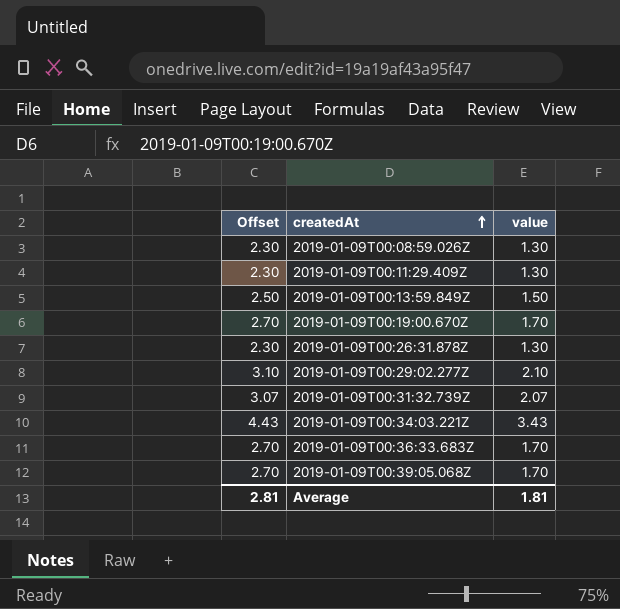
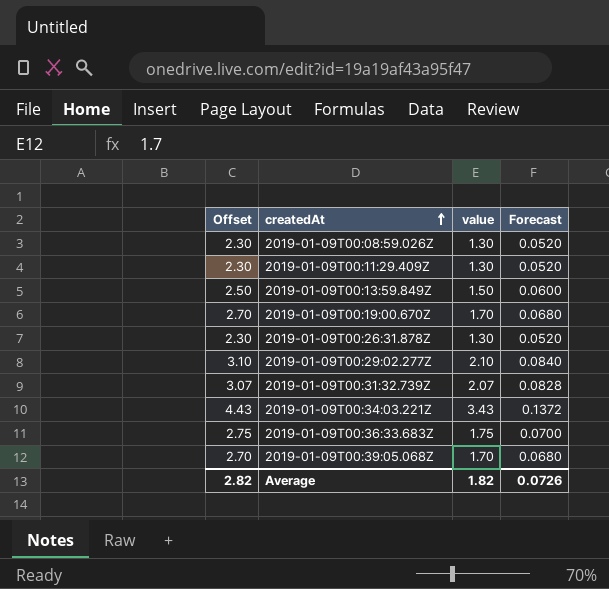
column Forecast | formula: none -> [value] * 0.04
2019-01-09T00:36:33.683Z | Offset: 2.70 -> 2.75
2019-01-09T00:36:33.683Z | value: 1.70 -> 1.75
Average | Offset: 2.81 -> 2.82
Average | value: 1.81 -> 1.82

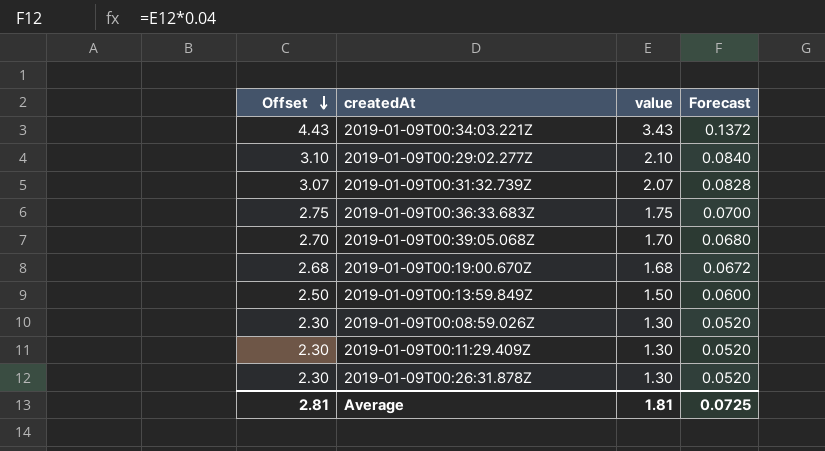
row order: createdAt ascending -> Offset descending
2019-01-09T00:19:00.670Z | Offset: 2.70 -> 2.68
2019-01-09T00:19:00.670Z | value: 1.70 -> 1.68
2019-01-09T00:19:00.670Z | Forecast: 0.0680 -> 0.0672
Average | Offset: 2.82 -> 2.81
Average | value: 1.82 -> 1.81
Average | Forecast: 0.0726 -> 0.0725

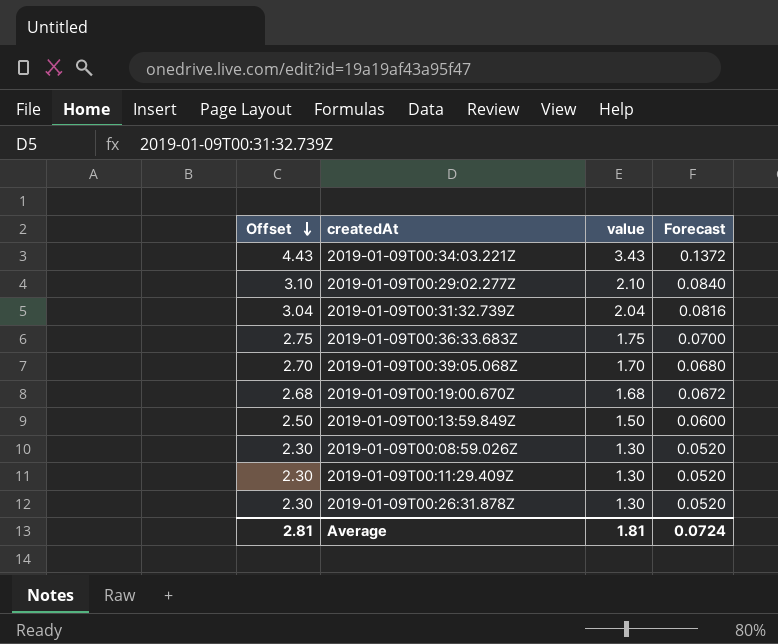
2019-01-09T00:31:32.739Z | Offset: 3.07 -> 3.04
2019-01-09T00:31:32.739Z | value: 2.07 -> 2.04
2019-01-09T00:31:32.739Z | Forecast: 0.0828 -> 0.0816
Average | Forecast: 0.0725 -> 0.0724

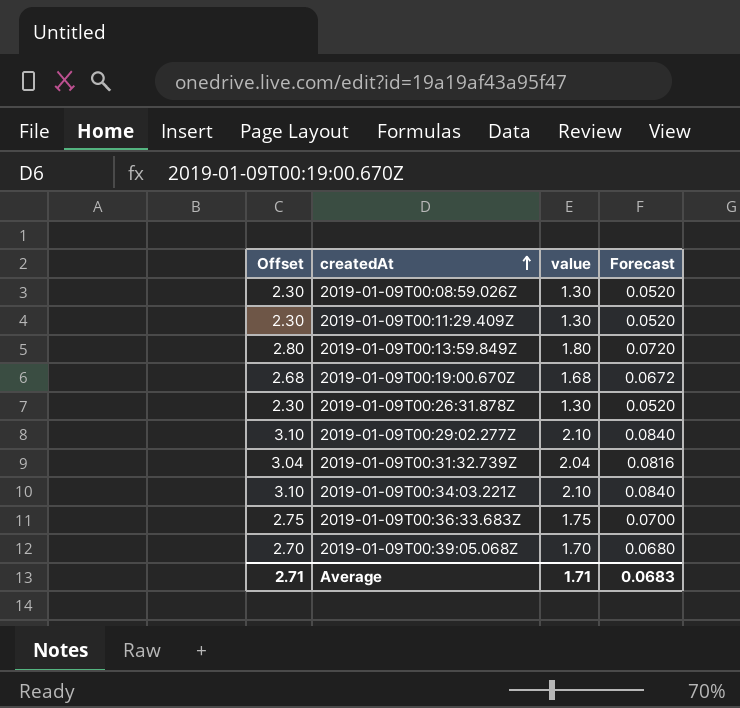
row order: Offset descending -> createdAt ascending
2019-01-09T00:13:59.849Z | Offset: 2.50 -> 2.80
2019-01-09T00:13:59.849Z | value: 1.50 -> 1.80
2019-01-09T00:13:59.849Z | Forecast: 0.0600 -> 0.0720
2019-01-09T00:34:03.221Z | Offset: 4.43 -> 3.10
2019-01-09T00:34:03.221Z | value: 3.43 -> 2.10
2019-01-09T00:34:03.221Z | Forecast: 0.1372 -> 0.0840
Average | Offset: 2.81 -> 2.71
Average | value: 1.81 -> 1.71
Average | Forecast: 0.0724 -> 0.0683

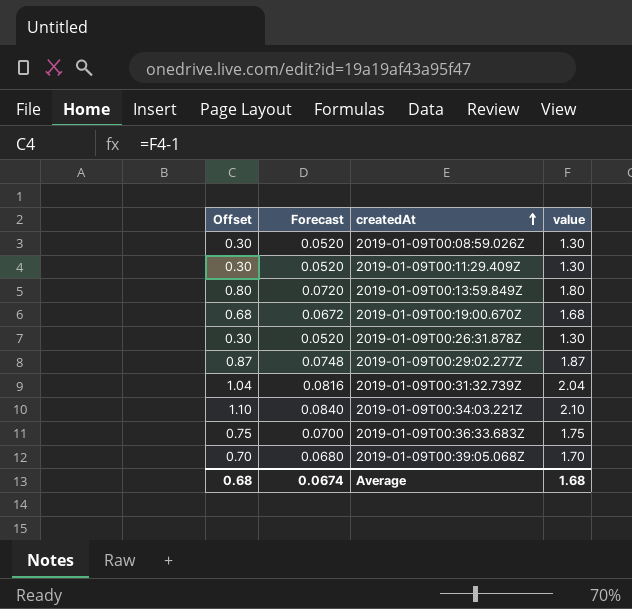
column Offset | formula: [value] + 1 -> [value] - 1
column Forecast | position: 4 -> 2
2019-01-09T00:29:02.277Z | Forecast: 0.0840 -> 0.0748
2019-01-09T00:29:02.277Z | value: 2.10 -> 1.87
Average | Offset: 2.71 -> 0.68
Average | Forecast: 0.0683 -> 0.0674
Average | value: 1.71 -> 1.68

